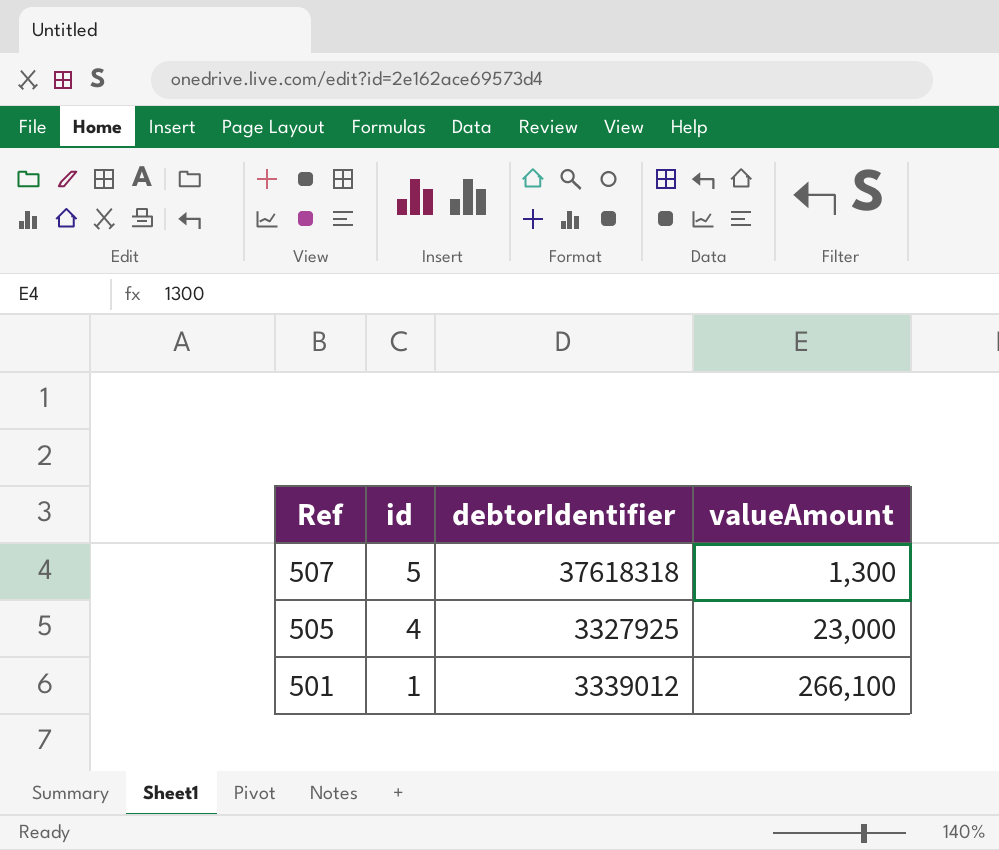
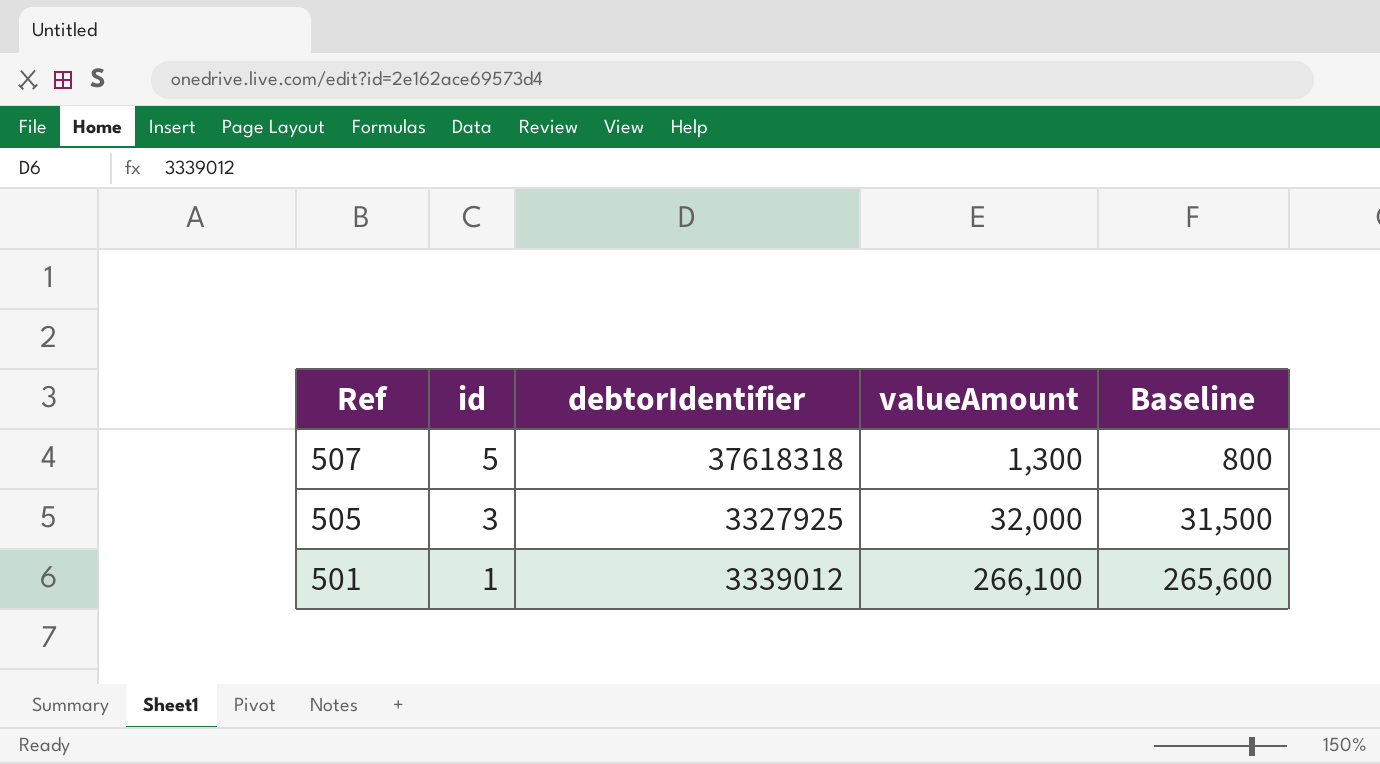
column Baseline | formula: none -> [valueAmount] - 500
505 | id: 4 -> 3
505 | valueAmount: 23,000 -> 32,000

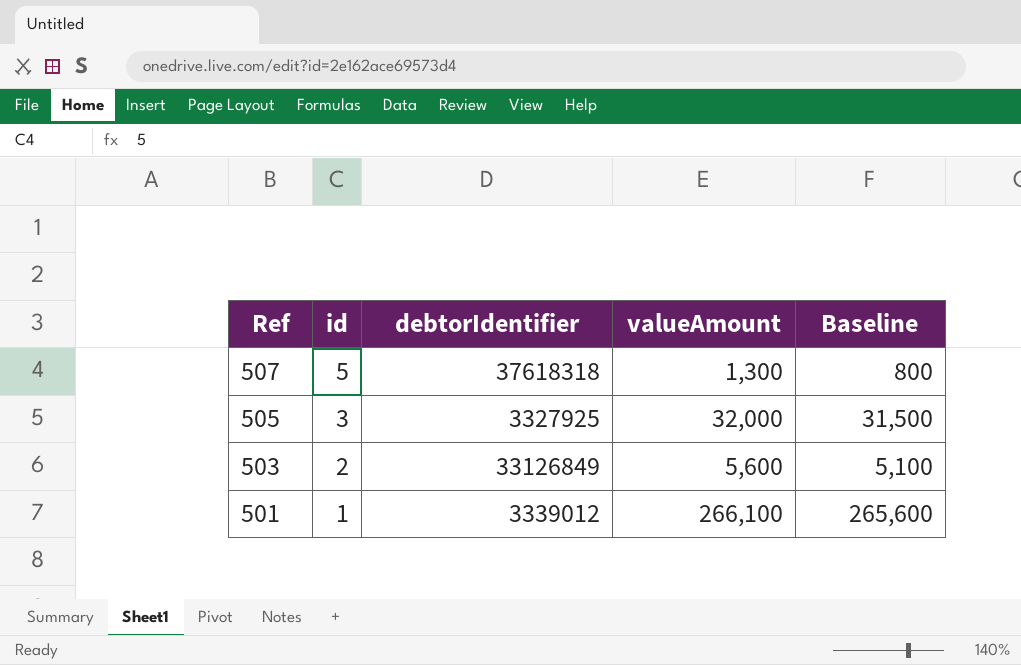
row 503: none -> 2 | 33126849 | 5,600 | 5,100

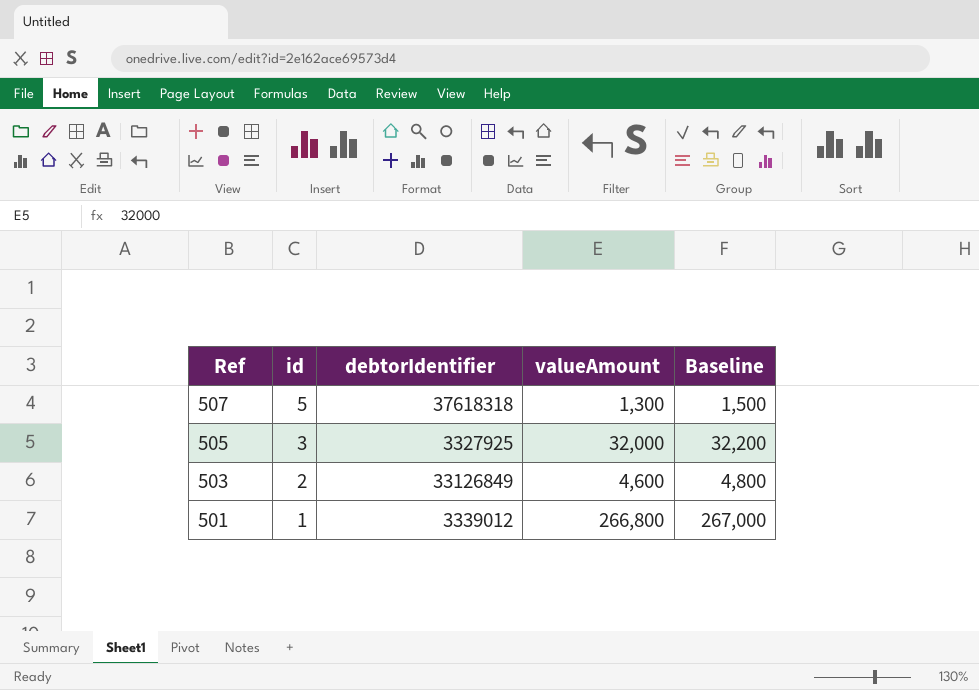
column Baseline | formula: [valueAmount] - 500 -> [valueAmount] + 200
503 | valueAmount: 5,600 -> 4,600
501 | valueAmount: 266,100 -> 266,800

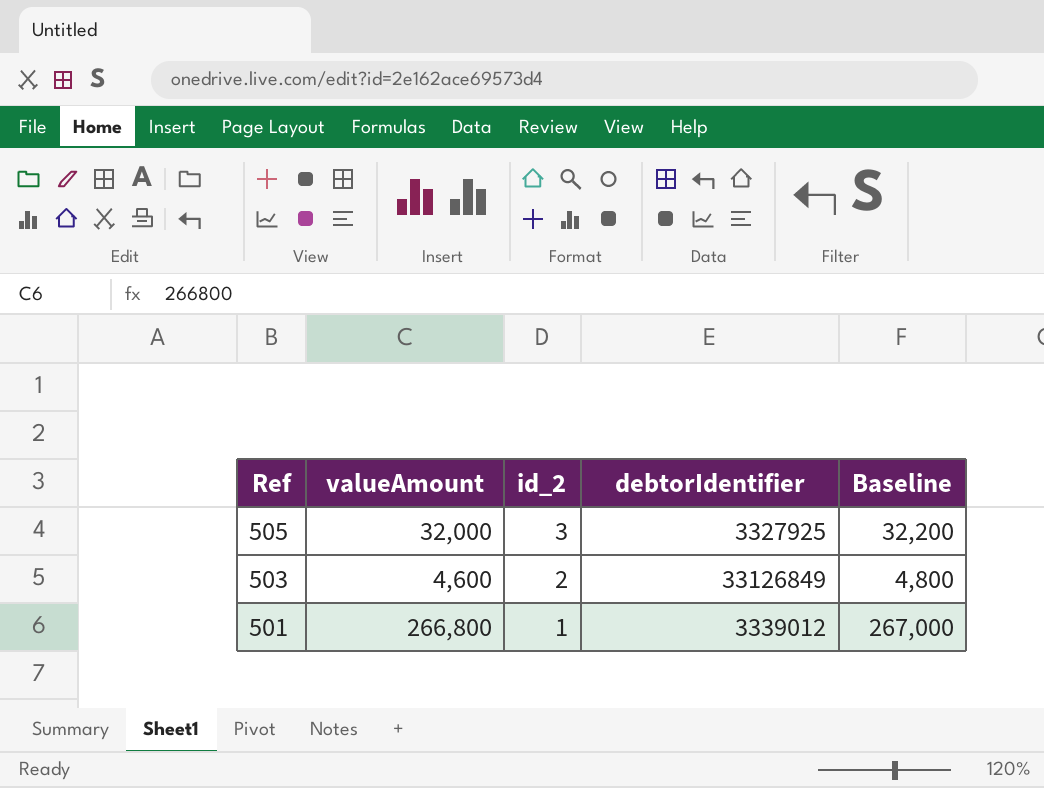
column valueAmount | position: 4 -> 2
column name: id -> id_2
row 507: 5 | 37618318 | 1,300 | 1,500 -> none

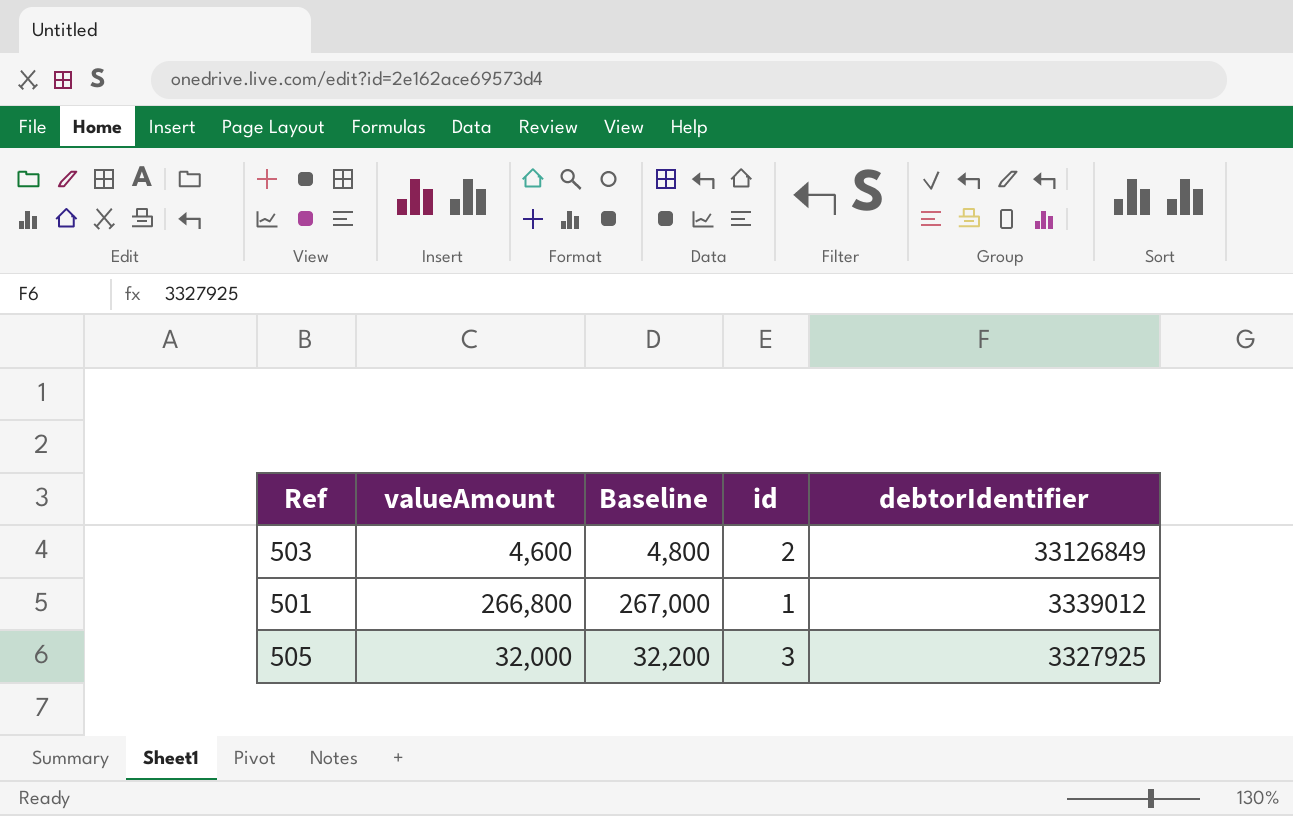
row order: Ref descending -> debtorIdentifier descending
column Baseline | position: 5 -> 3
column name: id_2 -> id

